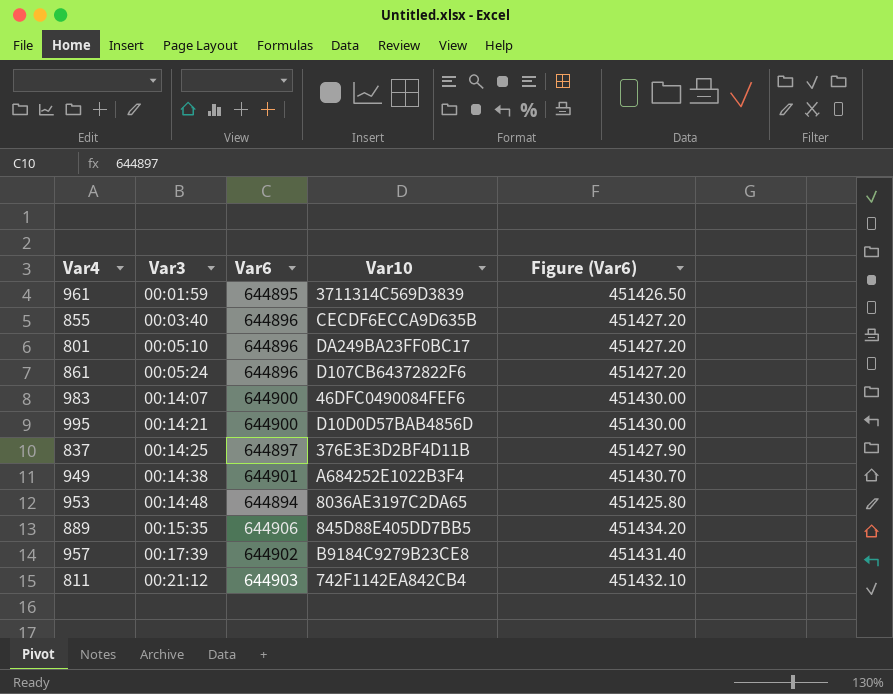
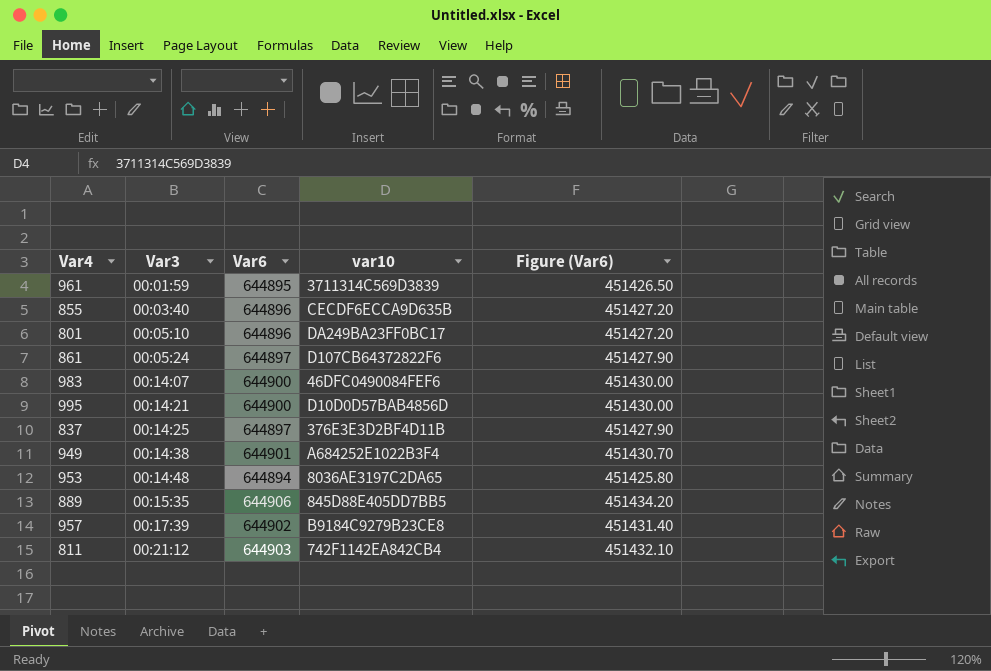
column name: Var10 -> var10
861 | Var6: 644896 -> 644897
861 | Figure (Var6): 451427.20 -> 451427.90

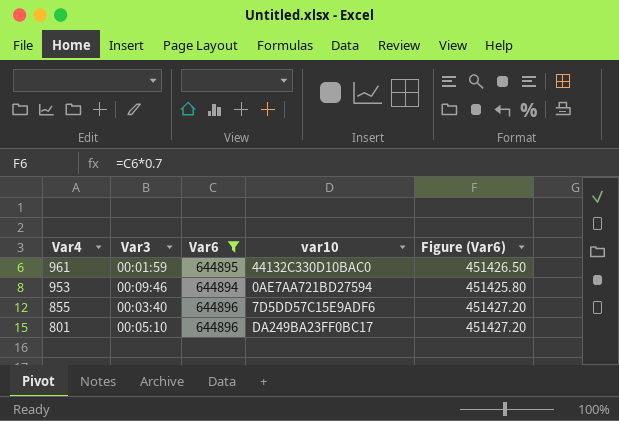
filter: none -> Var6 <= 644896
row order: Var3 ascending -> Var4 descending
961 | var10: 3711314C569D3839 -> 44132C330D10BAC0
953 | Var3: 00:14:48 -> 00:09:46
953 | var10: 8036AE3197C2DA65 -> 0AE7AA721BD27594
855 | var10: CECDF6ECCA9D635B -> 7D5DD57C15E9ADF6

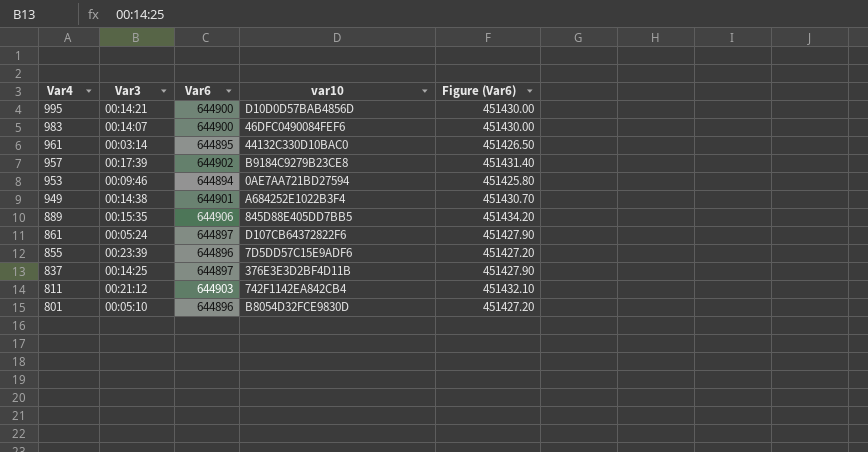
filter: Var6 <= 644896 -> none
961 | Var3: 00:01:59 -> 00:03:14
855 | Var3: 00:03:40 -> 00:23:39
801 | var10: DA249BA23FF0BC17 -> B8054D32FCE9830D

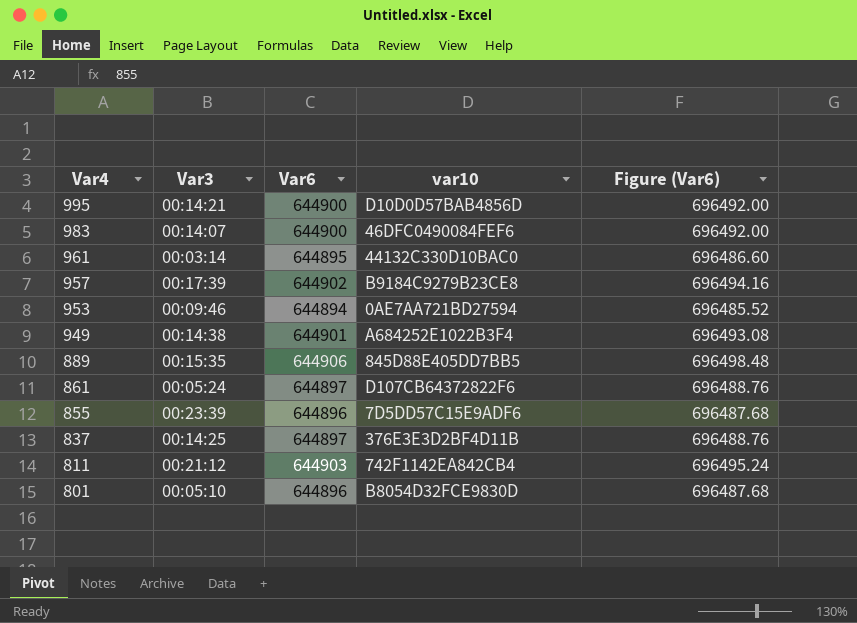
column Figure (Var6) | formula: [Var6] * 0.7 -> [Var6] * 1.08

